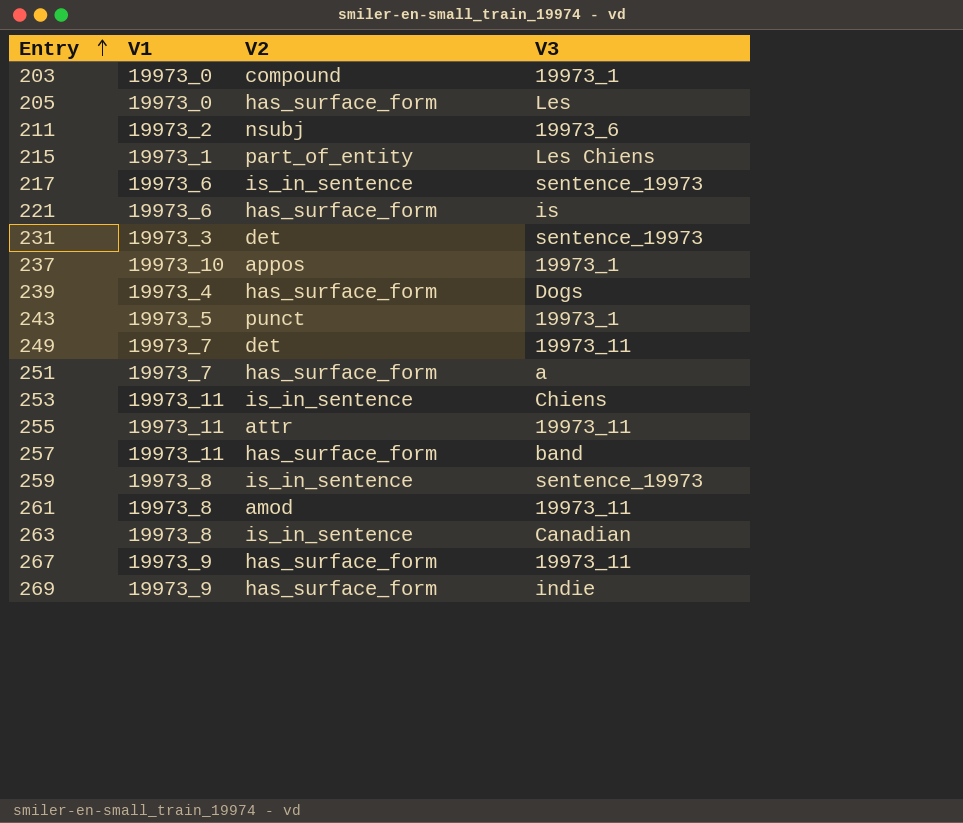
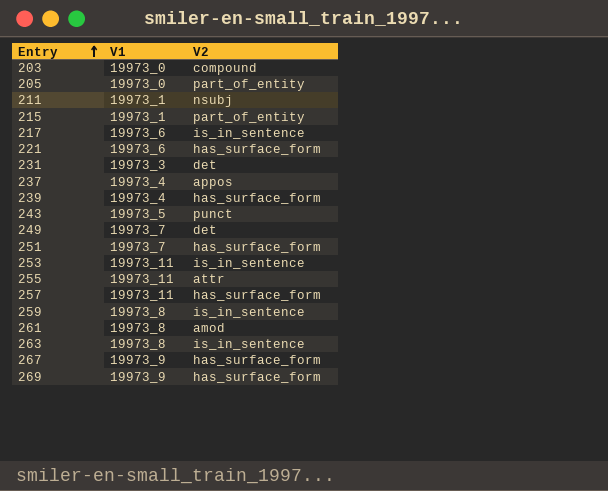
column V3 | position: 4 -> none
205 | V2: has_surface_form -> part_of_entity
211 | V1: 19973_2 -> 19973_1
237 | V1: 19973_10 -> 19973_4

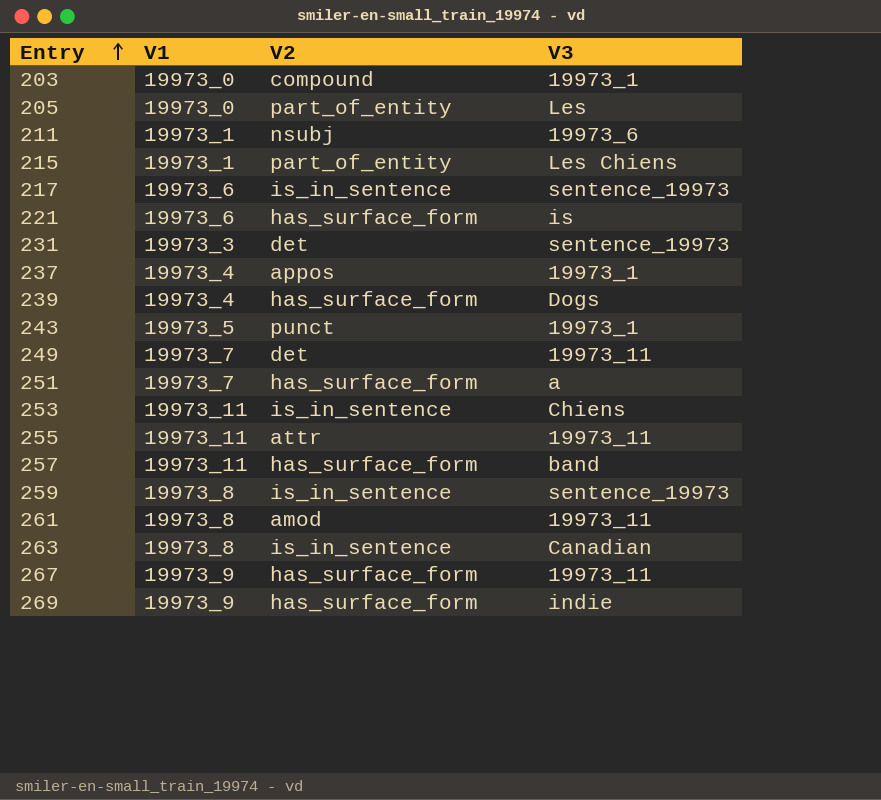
column V3 | position: none -> 4

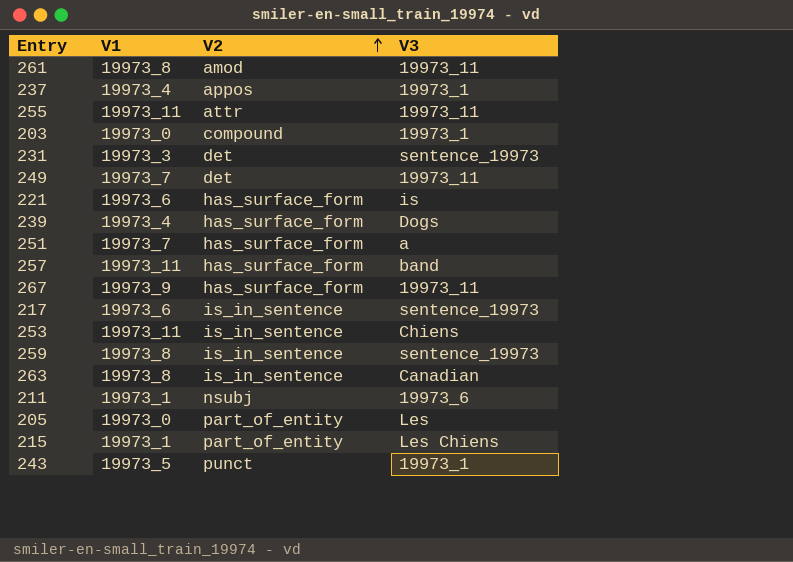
row order: Entry ascending -> V2 ascending
row 269: 19973_9 | has_surface_form | indie -> none

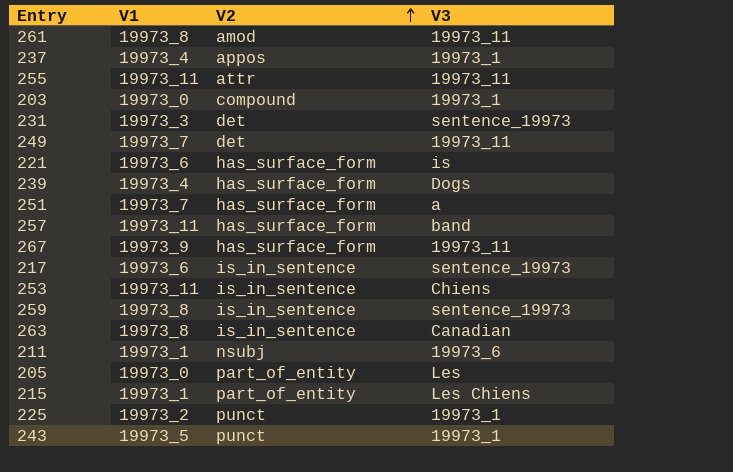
row 225: none -> 19973_2 | punct | 19973_1

